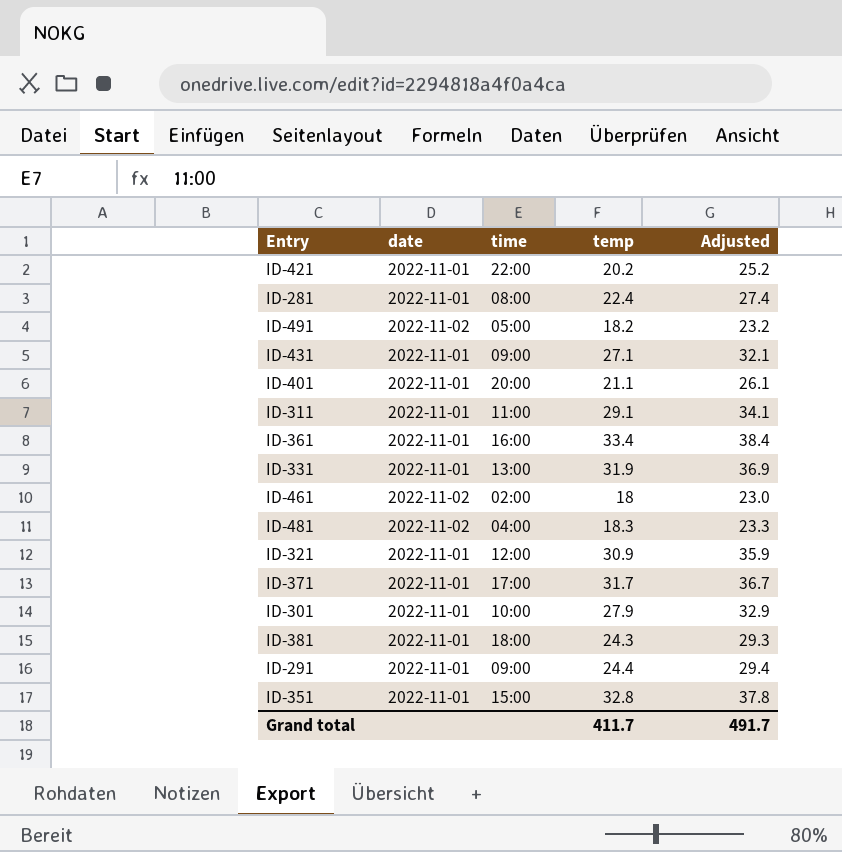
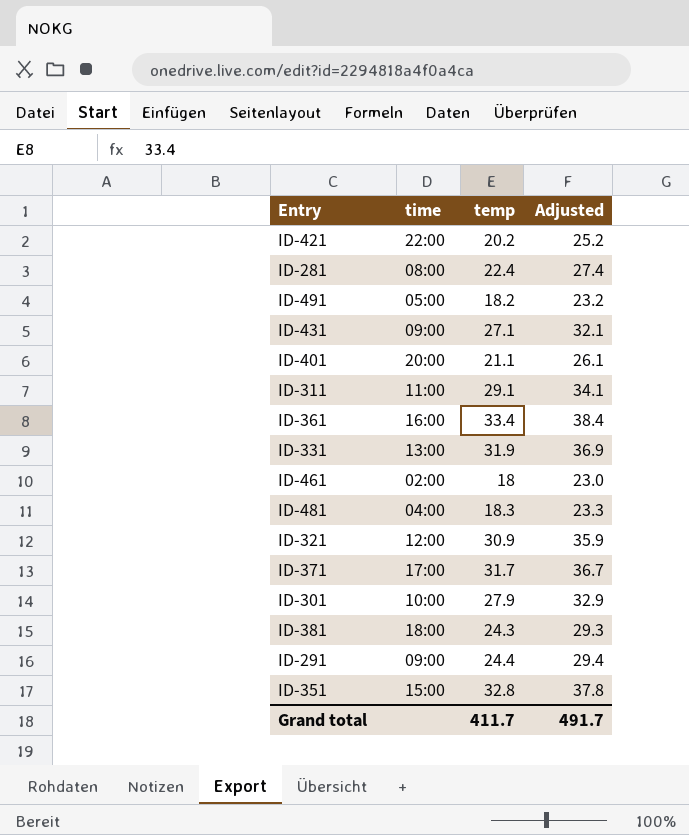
column date | position: 2 -> none

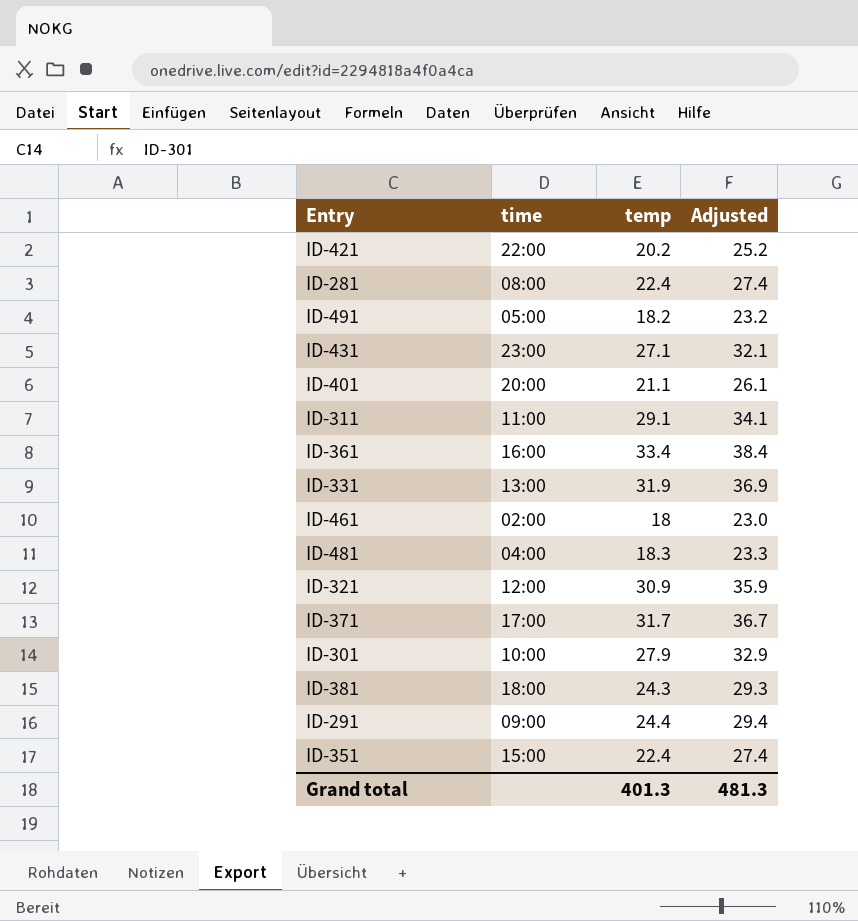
ID-431 | time: 09:00 -> 23:00
ID-351 | temp: 32.8 -> 22.4
ID-351 | Adjusted: 37.8 -> 27.4
Grand total | temp: 411.7 -> 401.3
Grand total | Adjusted: 491.7 -> 481.3

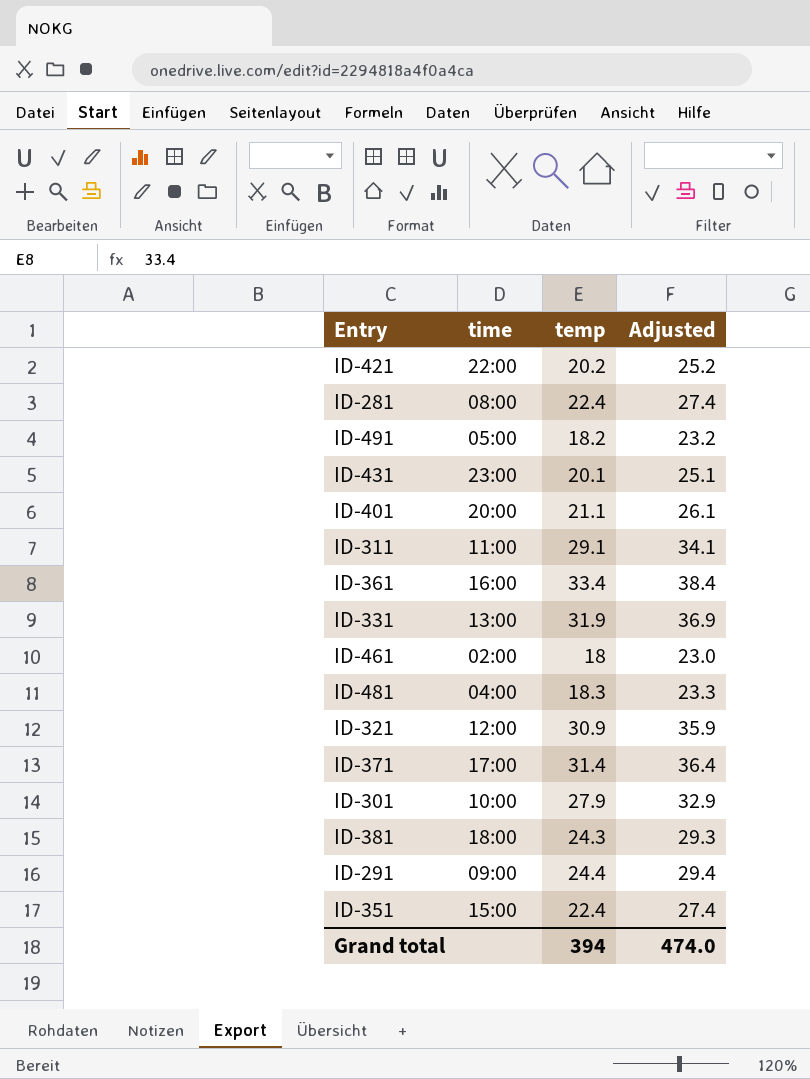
ID-431 | temp: 27.1 -> 20.1
ID-431 | Adjusted: 32.1 -> 25.1
ID-371 | temp: 31.7 -> 31.4
ID-371 | Adjusted: 36.7 -> 36.4
Grand total | temp: 401.3 -> 394
Grand total | Adjusted: 481.3 -> 474.0

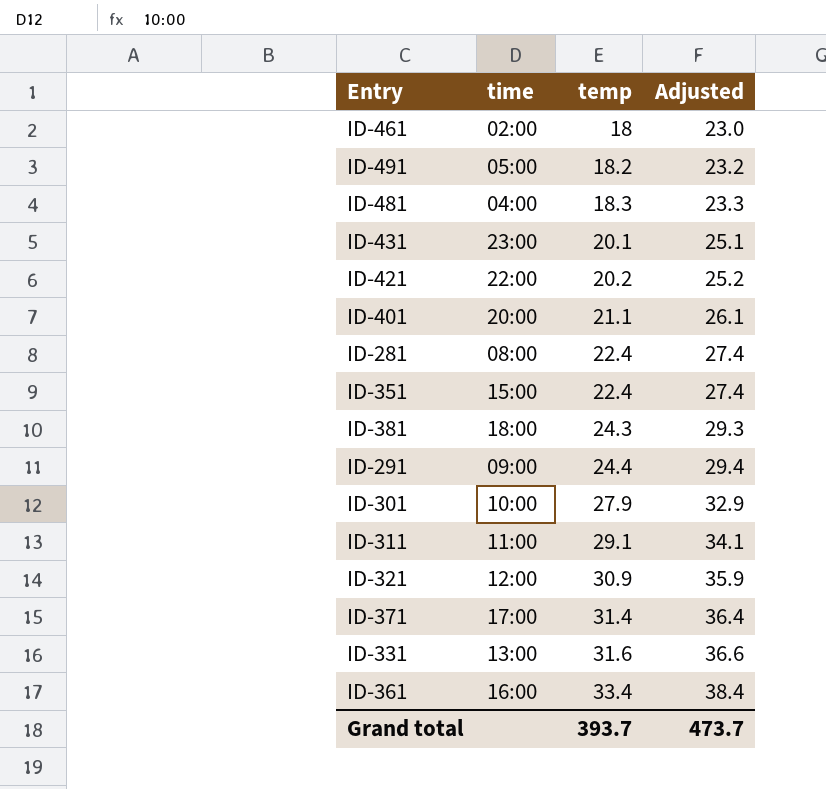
row order: none -> temp ascending
ID-331 | temp: 31.9 -> 31.6
ID-331 | Adjusted: 36.9 -> 36.6
Grand total | temp: 394 -> 393.7
Grand total | Adjusted: 474.0 -> 473.7

